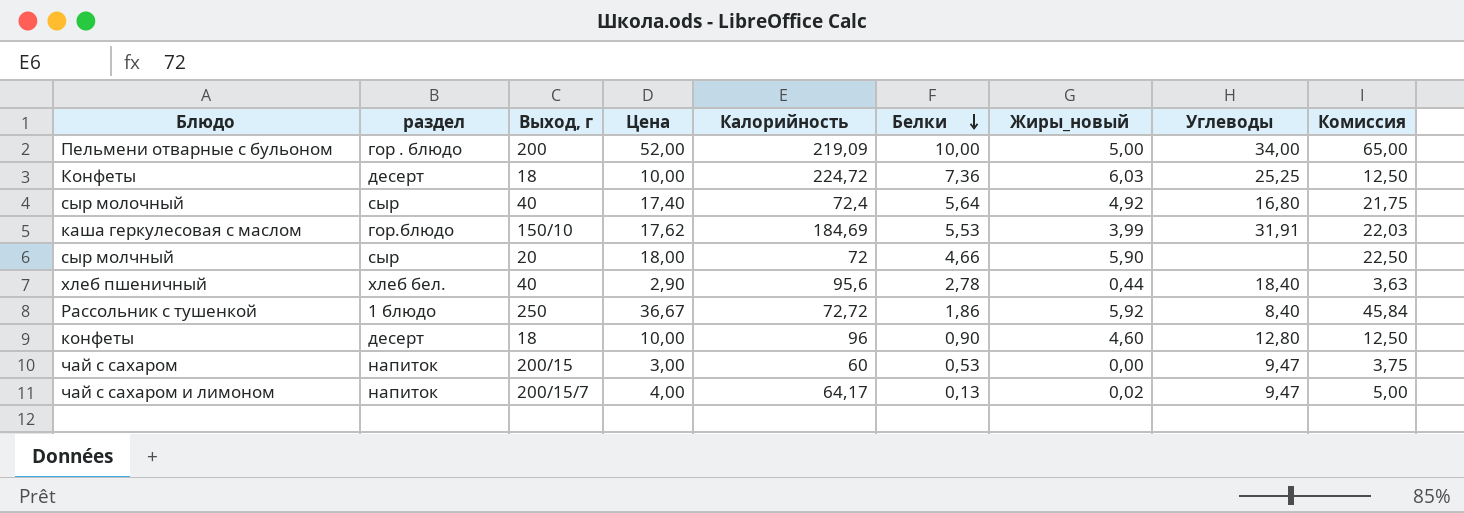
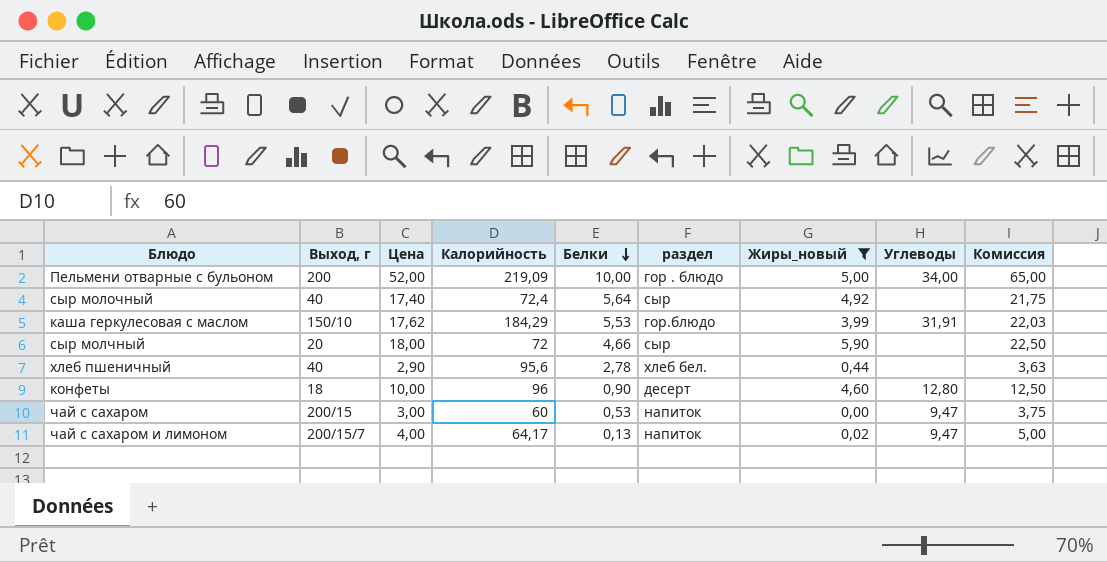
filter: none -> Жиры_новый <= 5,90
column раздел | position: 2 -> 6
сыр молочный | Углеводы: 16,80 -> none
каша геркулесовая с маслом | Калорийность: 184,69 -> 184,29
хлеб пшеничный | Углеводы: 18,40 -> none

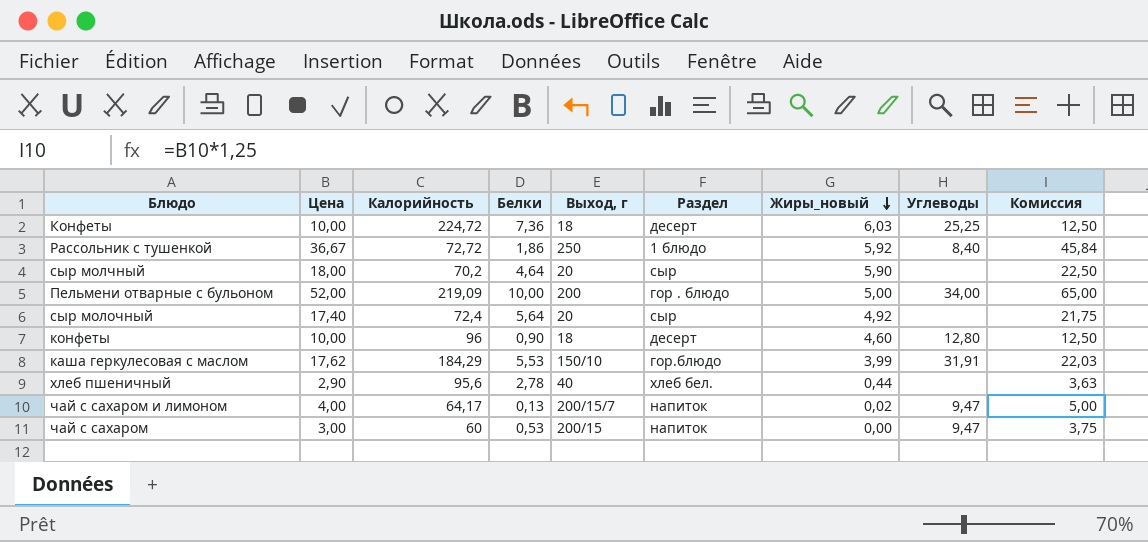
filter: Жиры_новый <= 5,90 -> none
row order: Белки descending -> Жиры_новый descending
column Выход, г | position: 2 -> 5
column name: раздел -> Раздел
сыр молчный | Калорийность: 72 -> 70,2
сыр молчный | Белки: 4,66 -> 4,64
сыр молочный | Выход, г: 40 -> 20

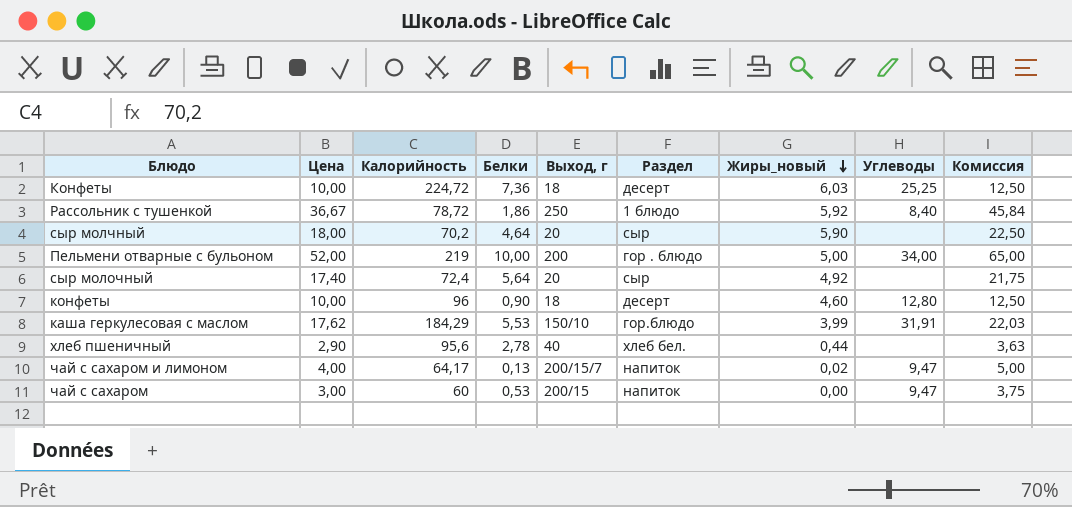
Рассольник с тушенкой | Калорийность: 72,72 -> 78,72
Пельмени отварные с бульоном | Калорийность: 219,09 -> 219

